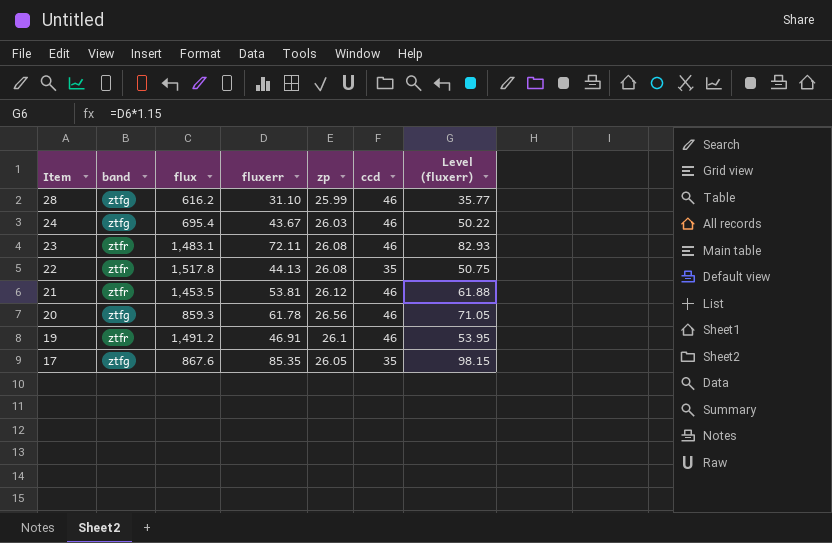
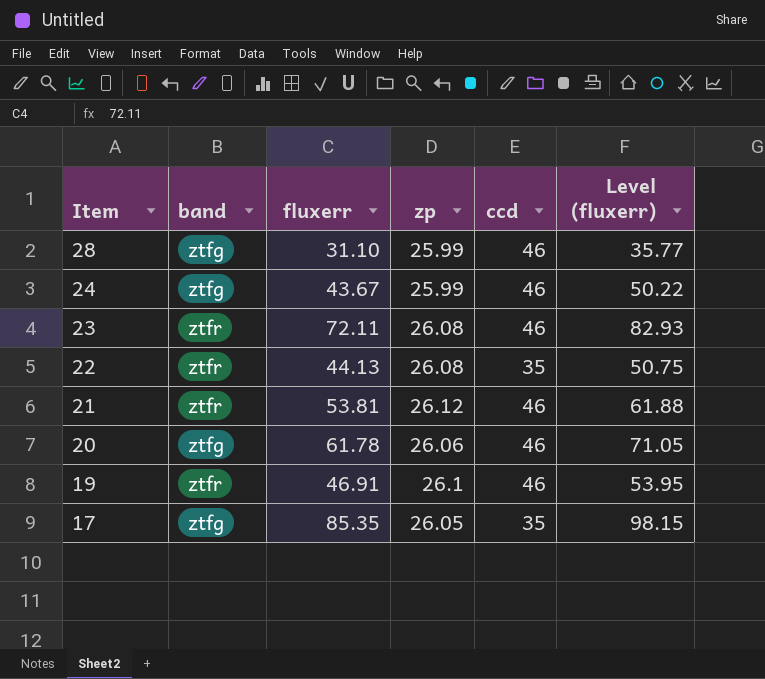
column flux | position: 3 -> none
24 | zp: 26.03 -> 25.99
20 | zp: 26.56 -> 26.06

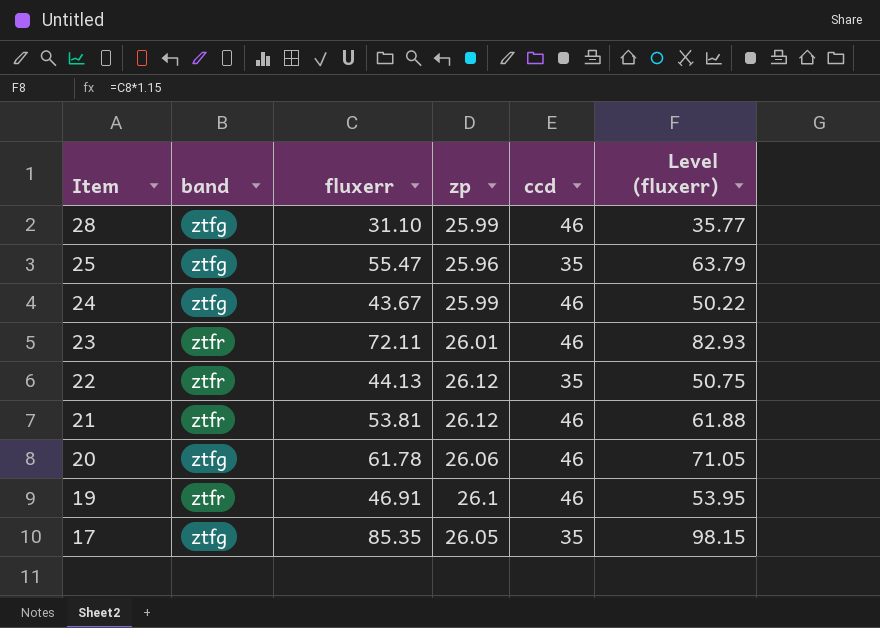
row 25: none -> ztfg | 55.47 | 25.96 | 35 | 63.79
23 | zp: 26.08 -> 26.01
22 | zp: 26.08 -> 26.12

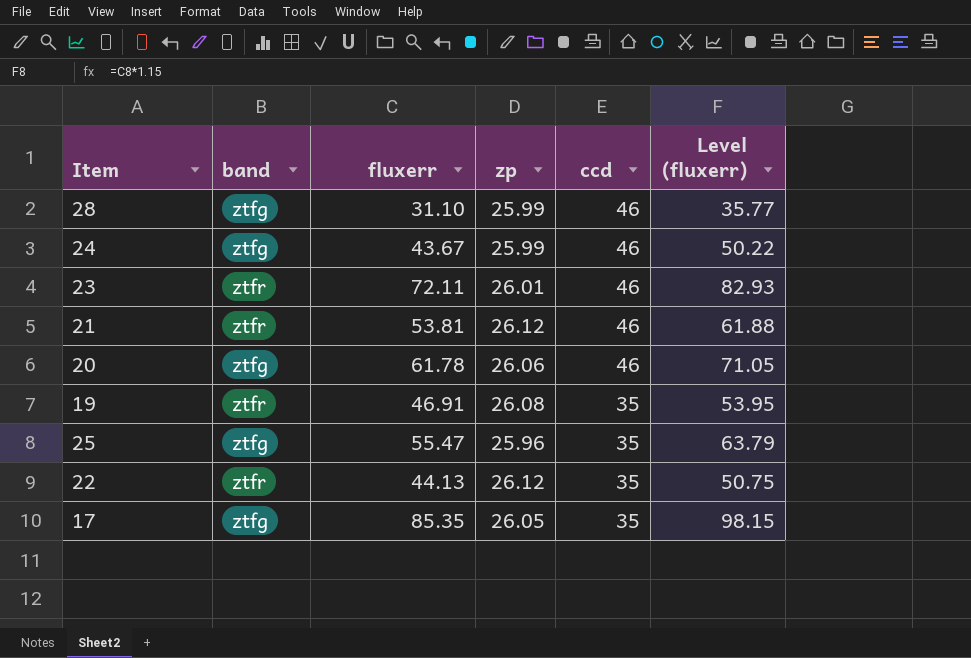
row order: Item descending -> ccd descending
19 | zp: 26.1 -> 26.08
19 | ccd: 46 -> 35

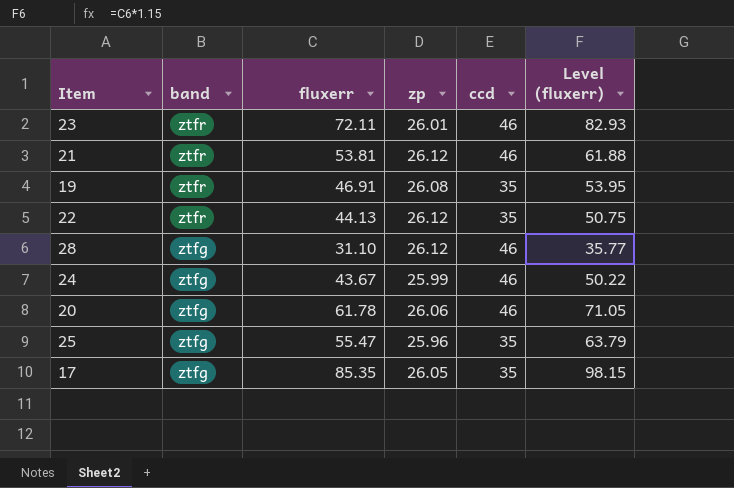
row order: ccd descending -> band descending
28 | zp: 25.99 -> 26.12

